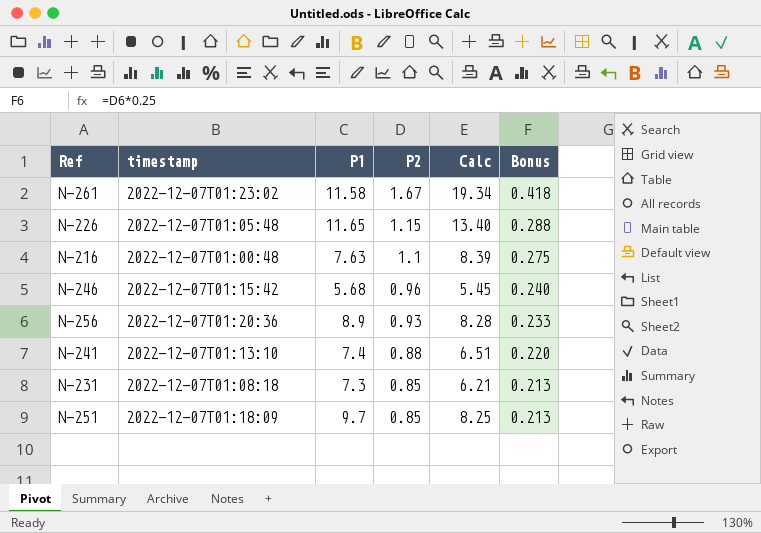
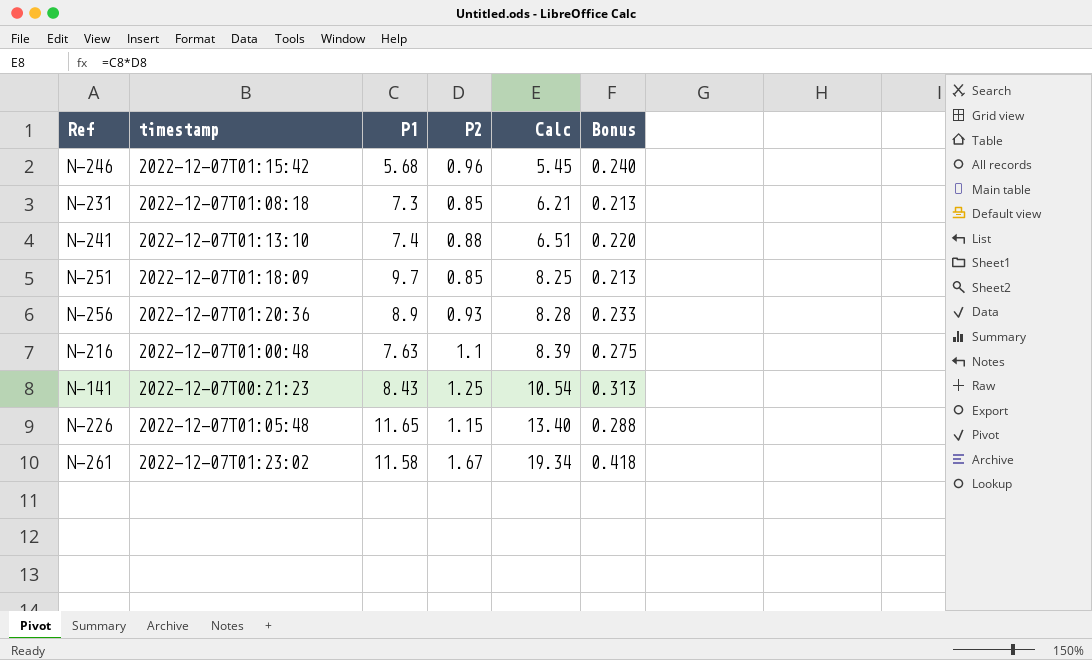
row order: P2 descending -> Calc ascending
row N-141: none -> 2022-12-07T00:21:23 | 8.43 | 1.25 | 10.54 | 0.313

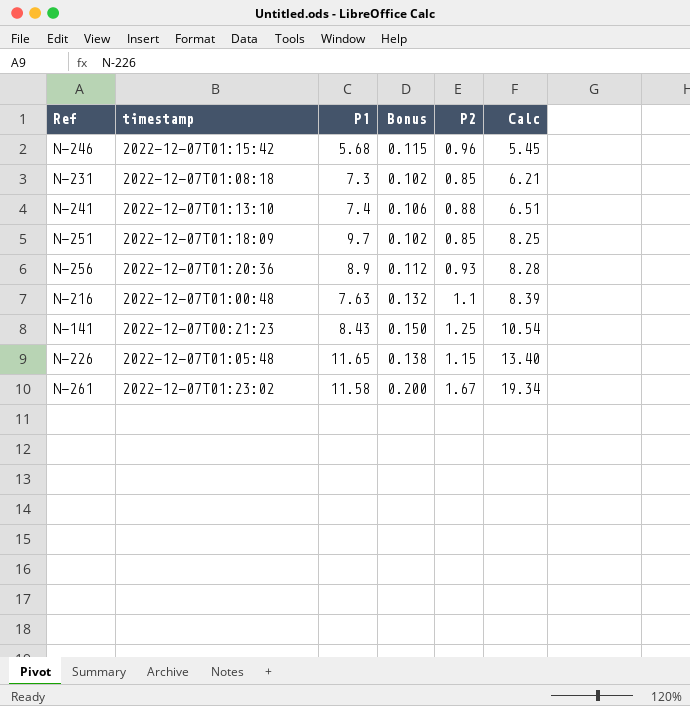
column Bonus | formula: [P2] * 0.25 -> [P2] * 0.12
column Bonus | position: 6 -> 4

